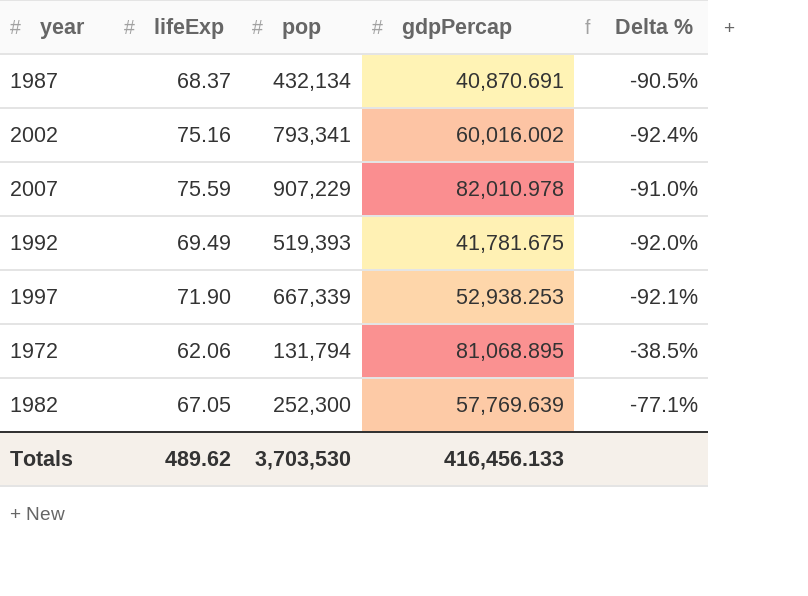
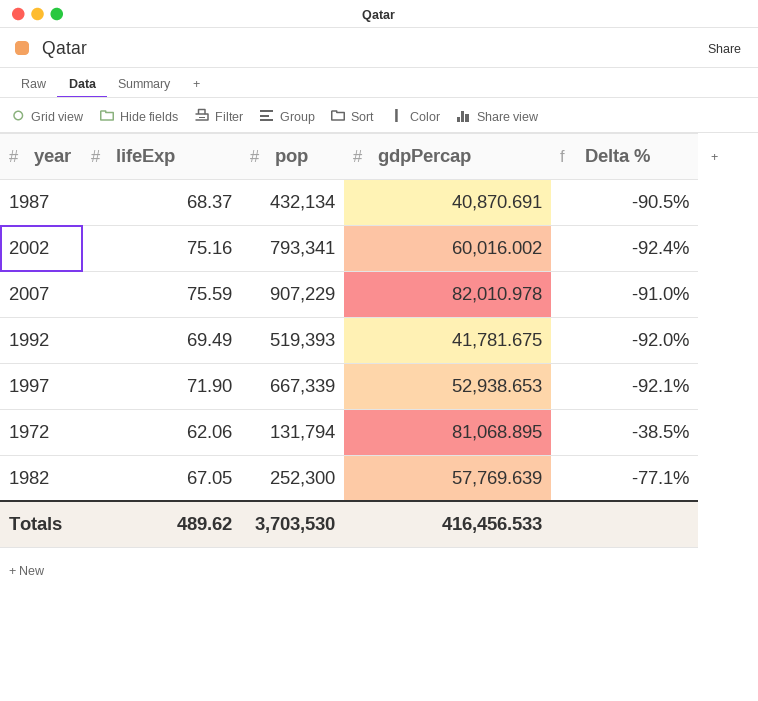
1997 | gdpPercap: 52,938.253 -> 52,938.653
Totals | gdpPercap: 416,456.133 -> 416,456.533

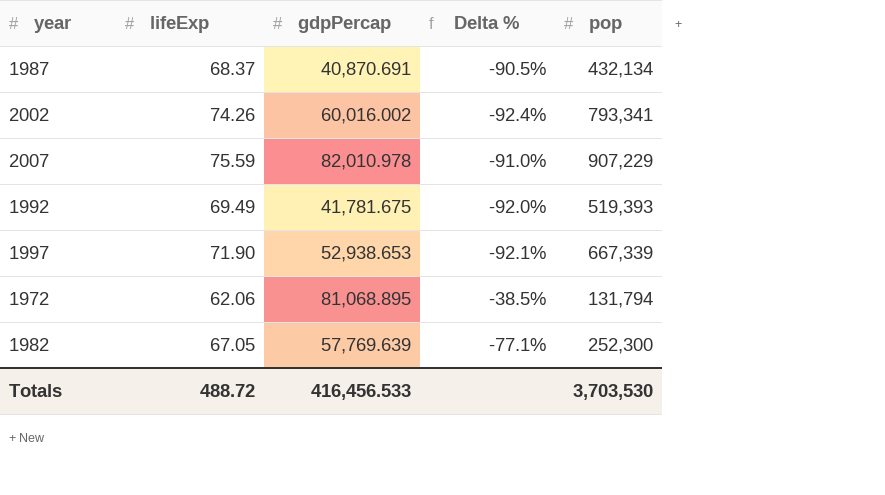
column pop | position: 3 -> 5
2002 | lifeExp: 75.16 -> 74.26
Totals | lifeExp: 489.62 -> 488.72

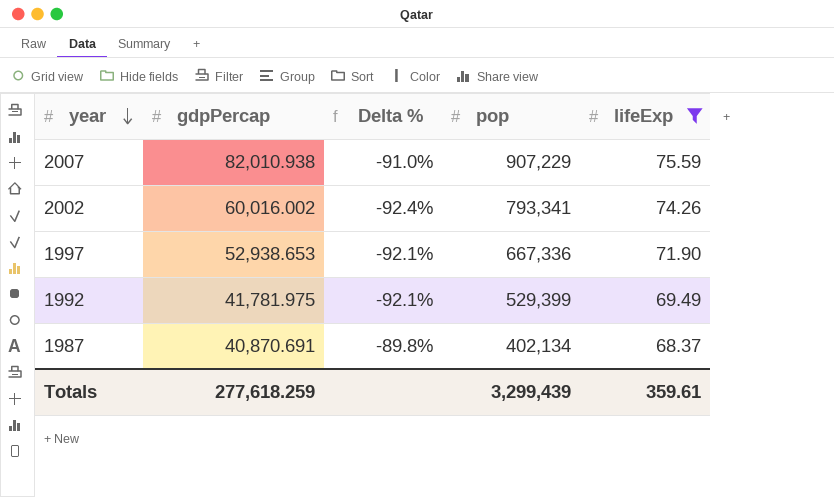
filter: none -> lifeExp >= 68.37
row order: none -> year descending
column lifeExp | position: 2 -> 5
2007 | gdpPercap: 82,010.978 -> 82,010.938
1997 | pop: 667,339 -> 667,336
1992 | gdpPercap: 41,781.675 -> 41,781.975
1992 | Delta %: -92.0% -> -92.1%
1992 | pop: 519,393 -> 529,399
1987 | Delta %: -90.5% -> -89.8%
1987 | pop: 432,134 -> 402,134
Totals | gdpPercap: 416,456.533 -> 277,618.259
Totals | pop: 3,703,530 -> 3,299,439
Totals | lifeExp: 488.72 -> 359.61

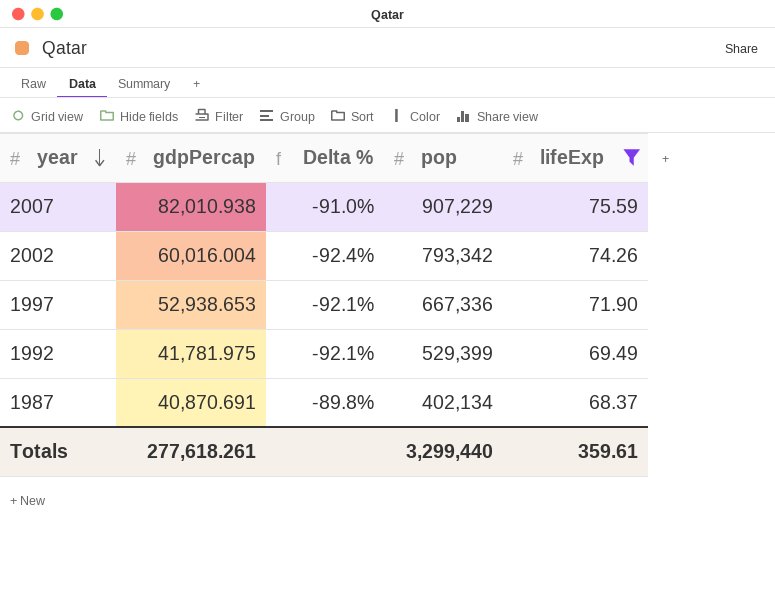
2002 | gdpPercap: 60,016.002 -> 60,016.004
2002 | pop: 793,341 -> 793,342
Totals | gdpPercap: 277,618.259 -> 277,618.261
Totals | pop: 3,299,439 -> 3,299,440

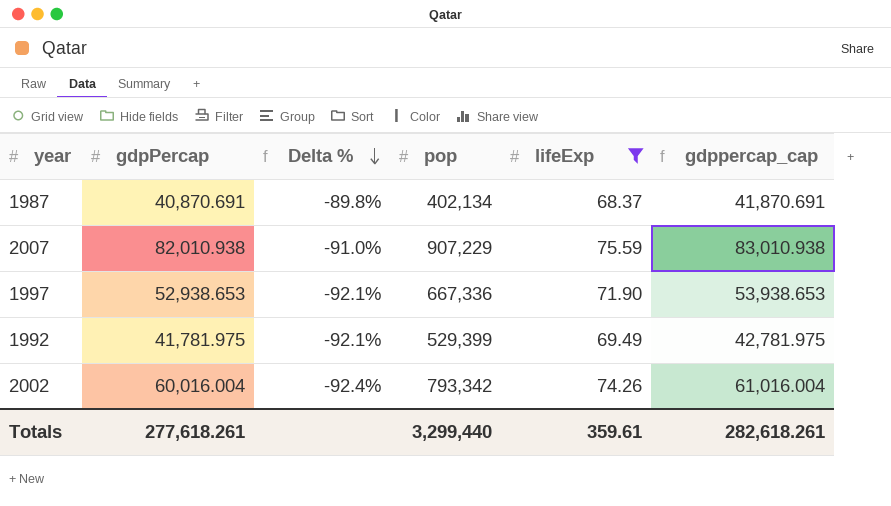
row order: year descending -> Delta % descending
column gdppercap_cap | formula: none -> [gdpPercap] + 1000

